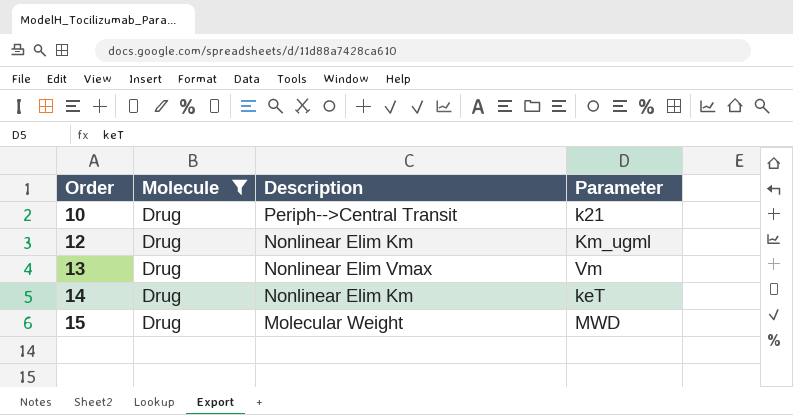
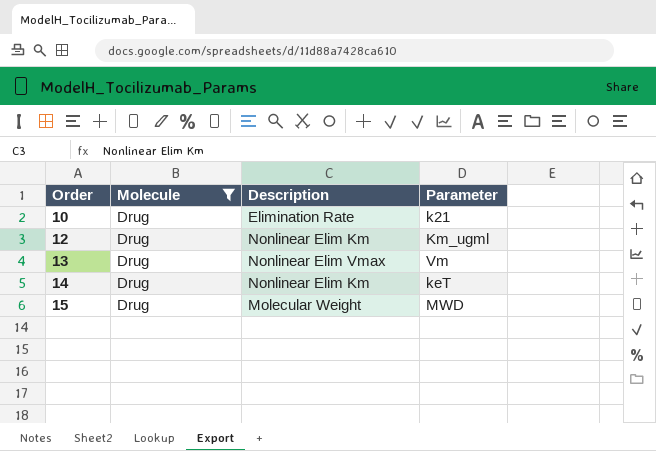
10 | Description: Periph-->Central Transit -> Elimination Rate

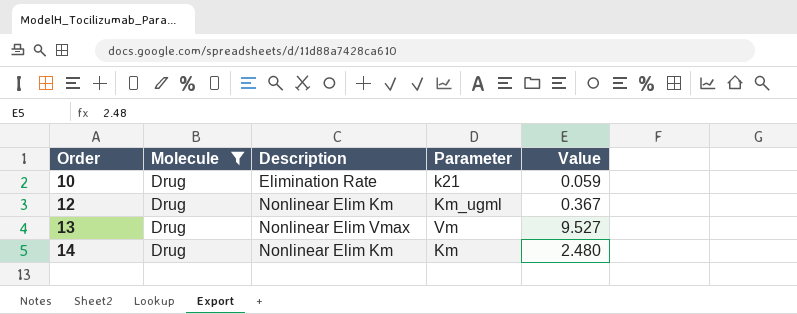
column Value | position: none -> 5
row 15: Drug | Molecular Weight | MWD -> none
14 | Parameter: keT -> Km

